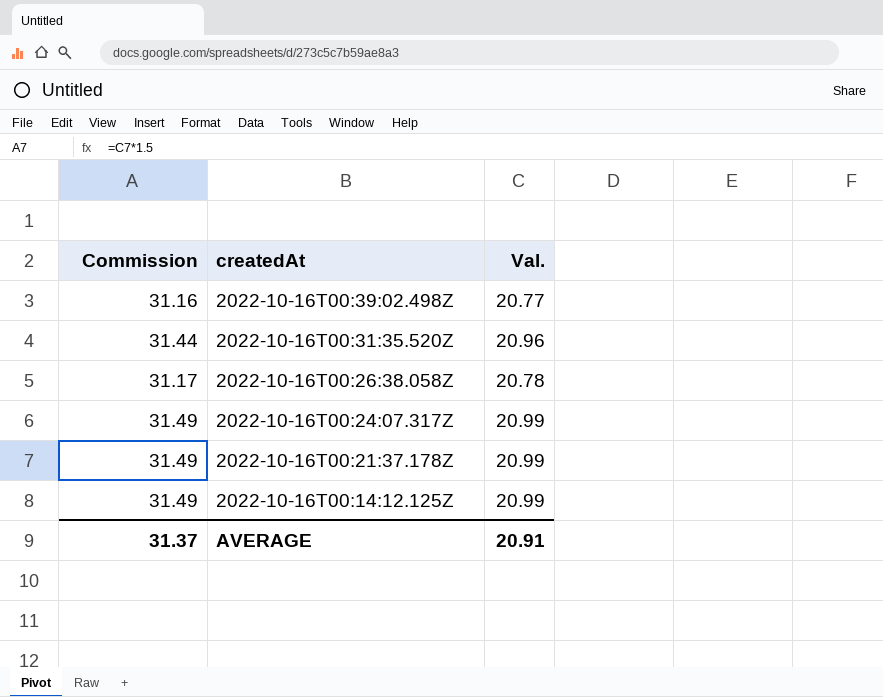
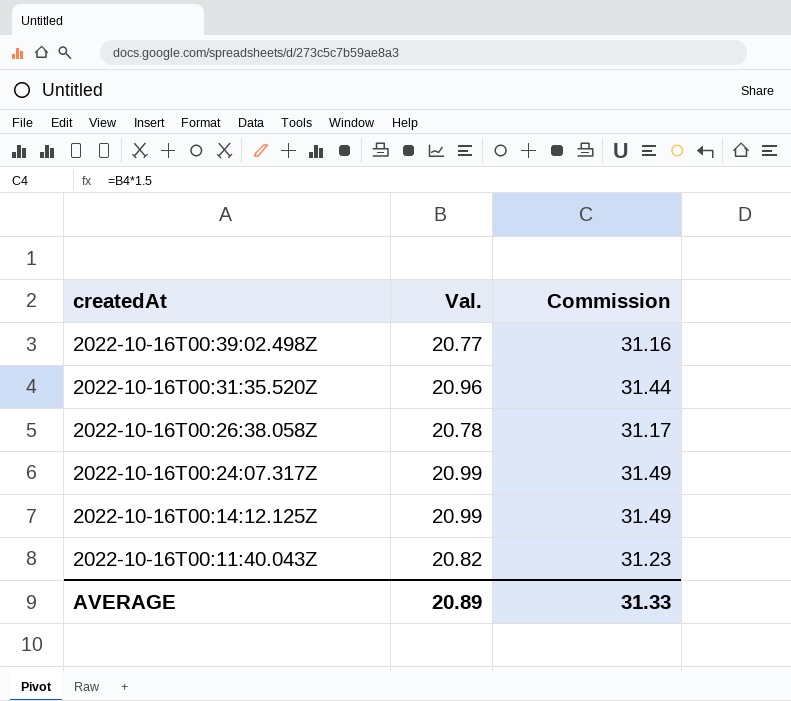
column Commission | position: 1 -> 3
row 2022-10-16T00:21:37.178Z: 31.49 | 20.99 -> none
row 2022-10-16T00:11:40.043Z: none -> 20.82 | 31.23
AVERAGE | Val.: 20.91 -> 20.89
AVERAGE | Commission: 31.37 -> 31.33

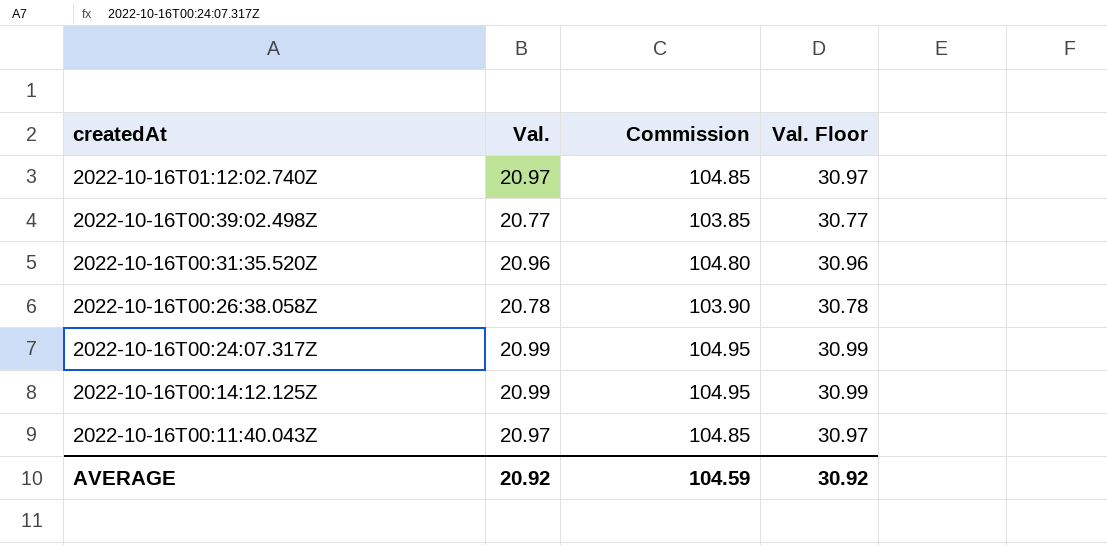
column Commission | formula: [Val.] * 1.5 -> [Val.] * 5
column Val. Floor | formula: none -> [Val.] + 10
row 2022-10-16T01:12:02.740Z: none -> 20.97 | 104.85 | 30.97
2022-10-16T00:11:40.043Z | Val.: 20.82 -> 20.97
AVERAGE | Val.: 20.89 -> 20.92
AVERAGE | Commission: 31.33 -> 104.59

